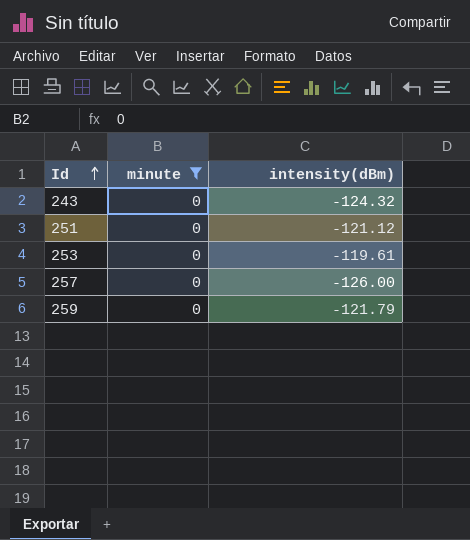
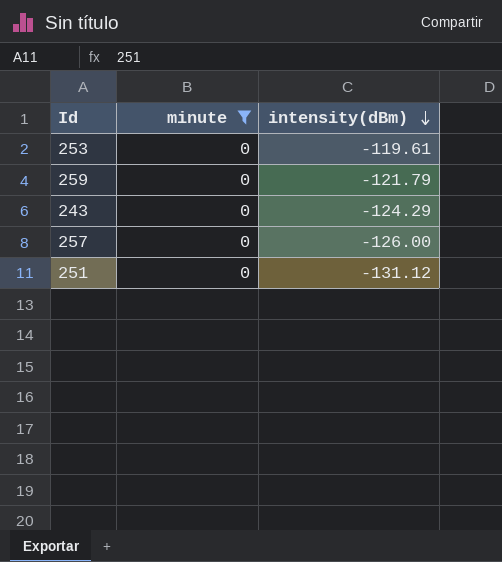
row order: Id ascending -> intensity(dBm) descending
243 | intensity(dBm): -124.32 -> -124.29
251 | intensity(dBm): -121.12 -> -131.12

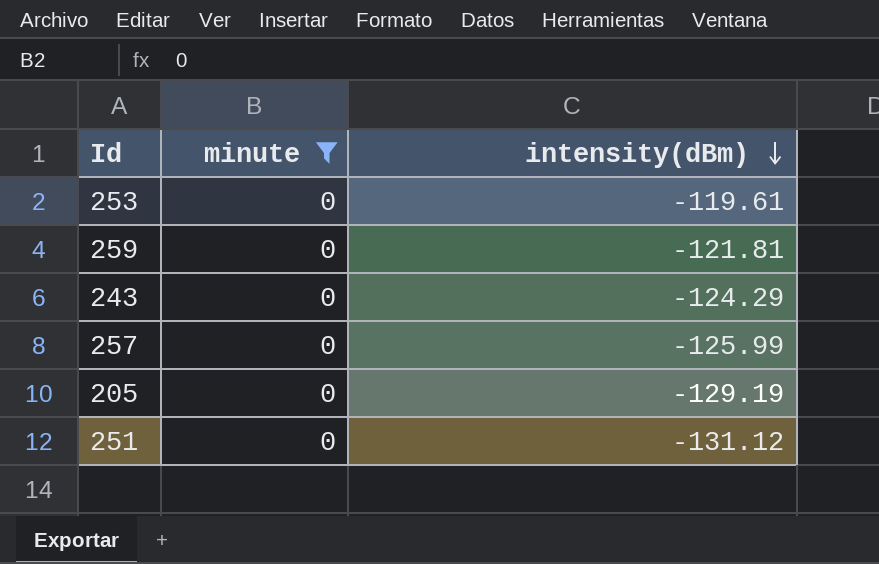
259 | intensity(dBm): -121.79 -> -121.81
257 | intensity(dBm): -126.00 -> -125.99
row 205: none -> 0 | -129.19

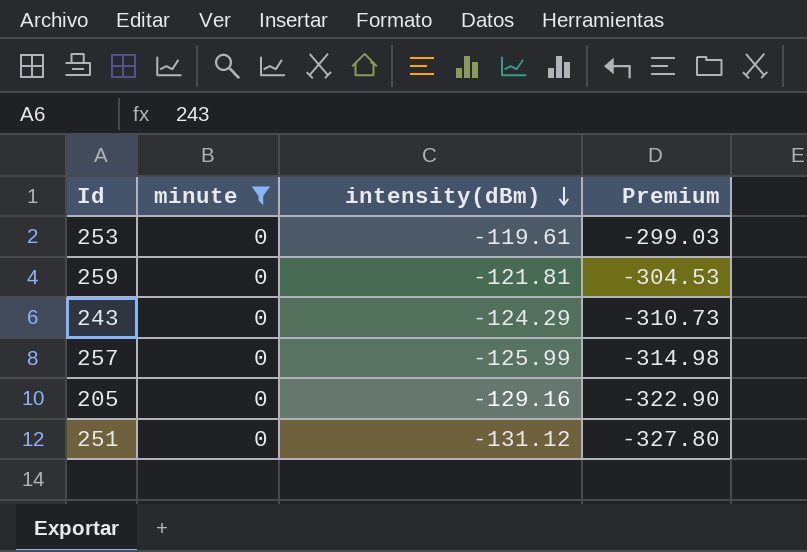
column Premium | formula: none -> [intensity(dBm)] * 2.5
205 | intensity(dBm): -129.19 -> -129.16

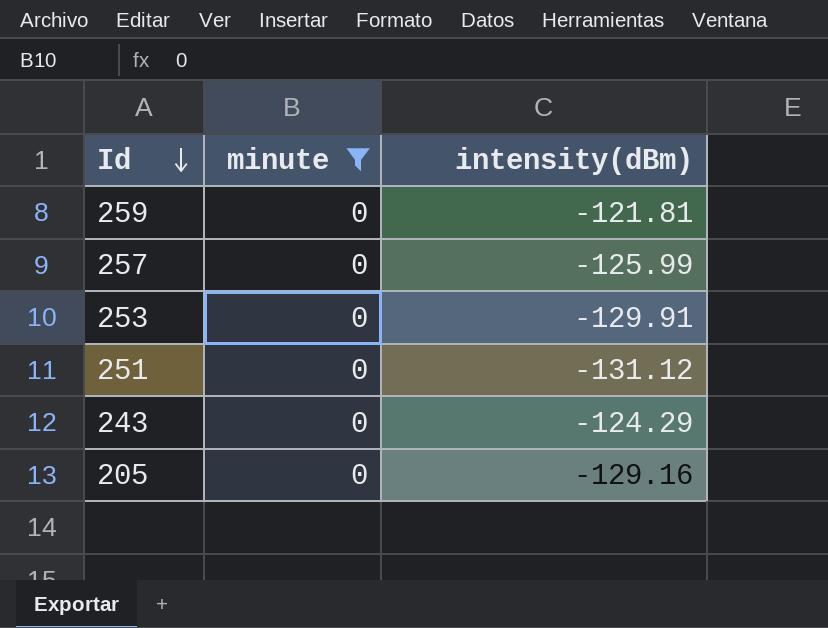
row order: intensity(dBm) descending -> Id descending
column Premium | formula: [intensity(dBm)] * 2.5 -> none
253 | intensity(dBm): -119.61 -> -129.91

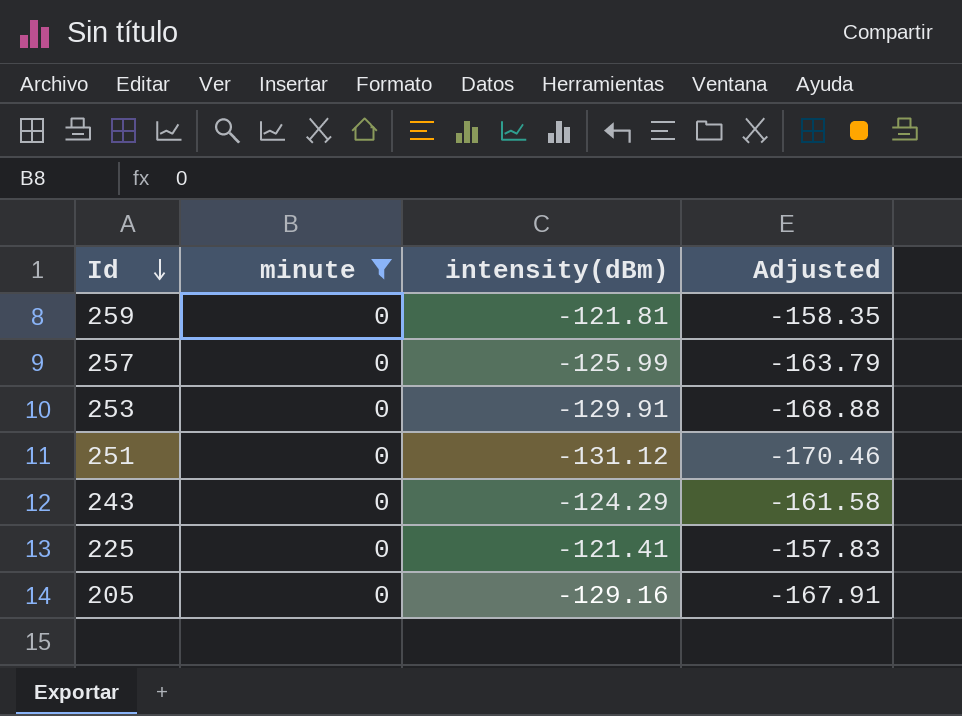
column Adjusted | formula: none -> [intensity(dBm)] * 1.3
row 225: none -> 0 | -121.41 | -157.83

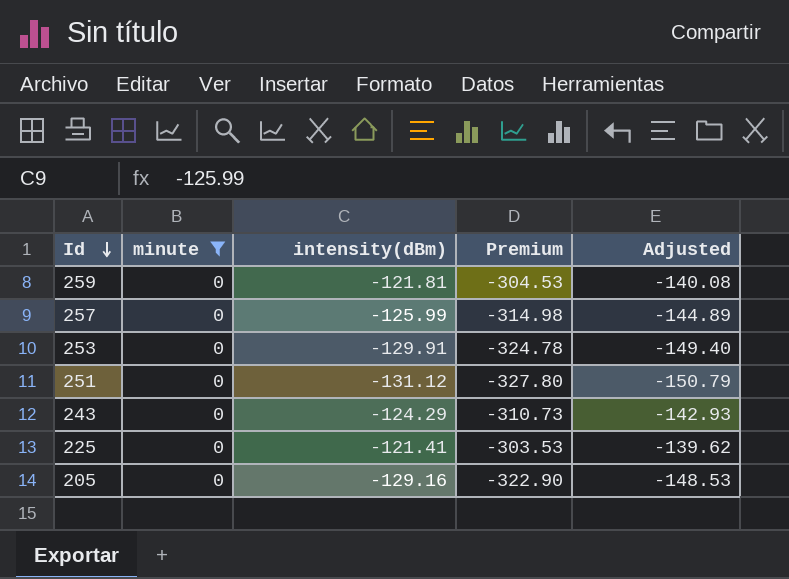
column Premium | formula: none -> [intensity(dBm)] * 2.5
column Adjusted | formula: [intensity(dBm)] * 1.3 -> [intensity(dBm)] * 1.15

